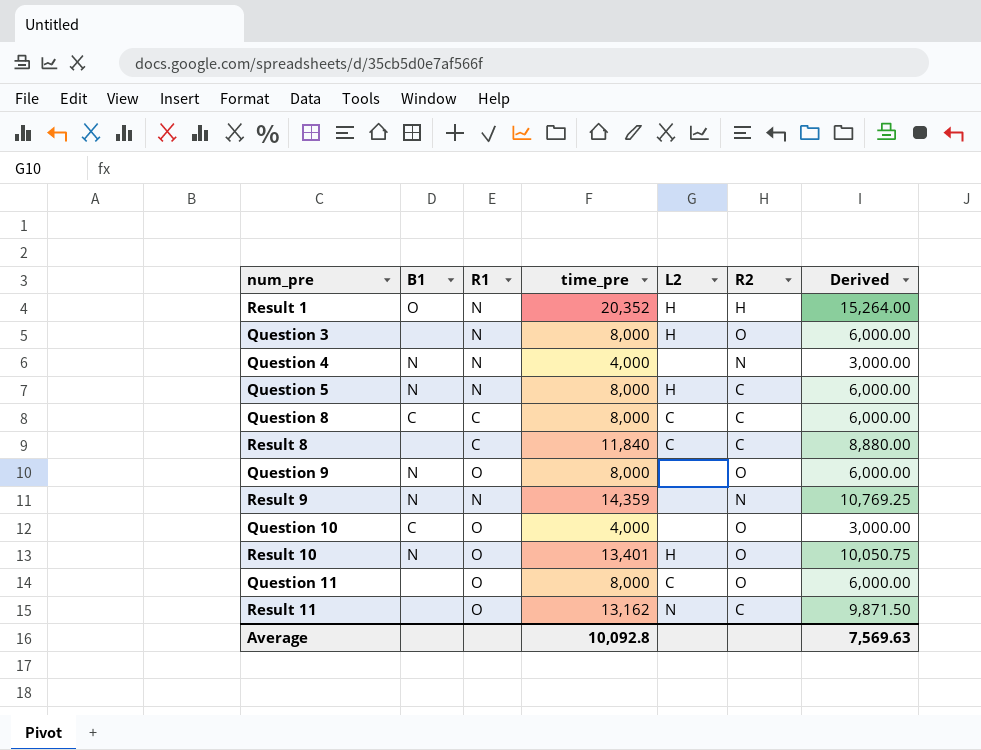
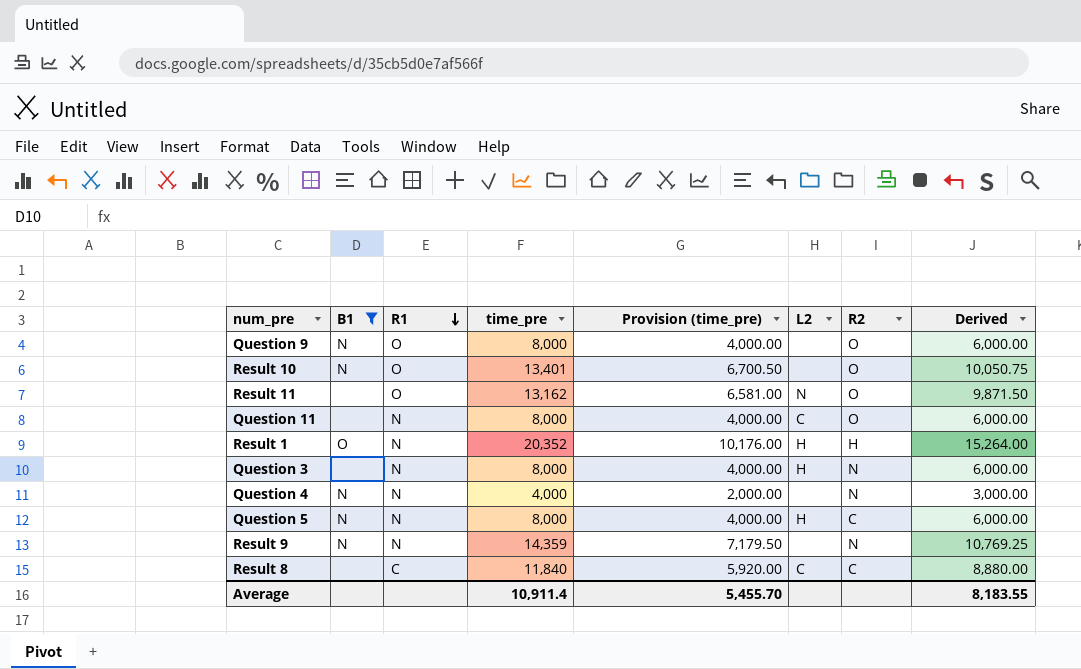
filter: none -> B1 != C
row order: none -> R1 descending
column Provision (time_pre) | formula: none -> [time_pre] * 0.5
Result 10 | L2: H -> none
Result 11 | R2: C -> O
Question 11 | R1: O -> N
Question 3 | R2: O -> N
Average | time_pre: 10,092.8 -> 10,911.4
Average | Derived: 7,569.63 -> 8,183.55

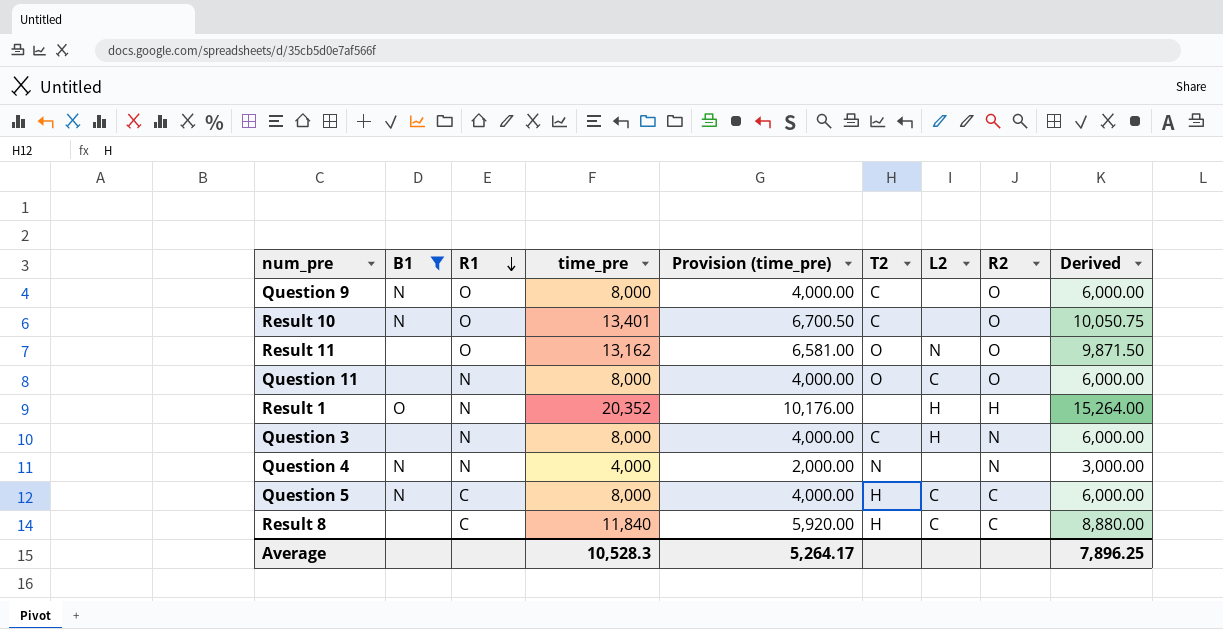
column T2 | position: none -> 6
row Result 9: N | N | 14,359 | 7,179.50 | none | N | 10,769.25 -> none
Question 5 | R1: N -> C
Question 5 | L2: H -> C
Average | time_pre: 10,911.4 -> 10,528.3
Average | Provision (time_pre): 5,455.70 -> 5,264.17
Average | Derived: 8,183.55 -> 7,896.25

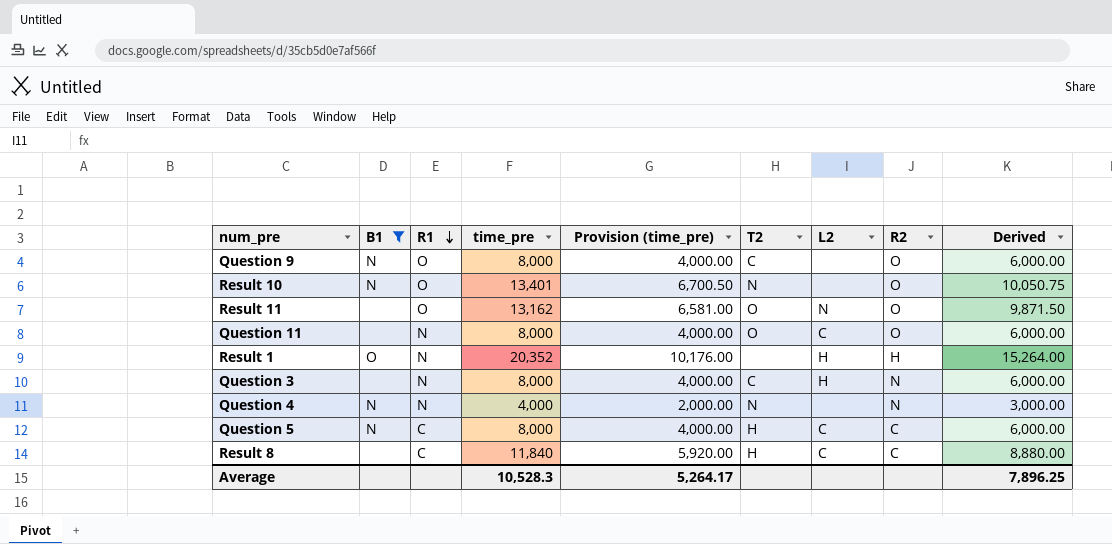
Result 10 | T2: C -> N

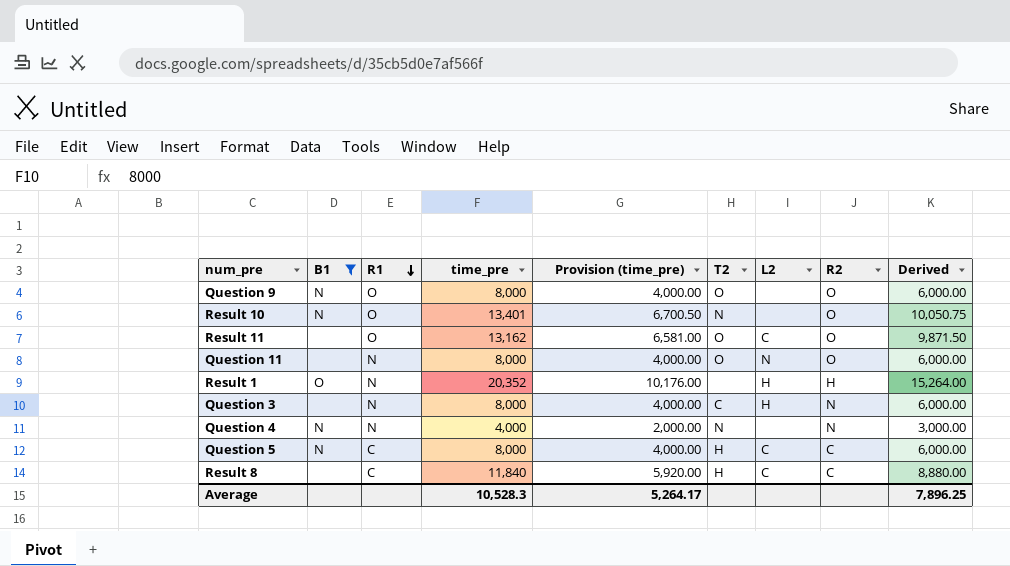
Question 9 | T2: C -> O
Result 11 | L2: N -> C
Question 11 | L2: C -> N

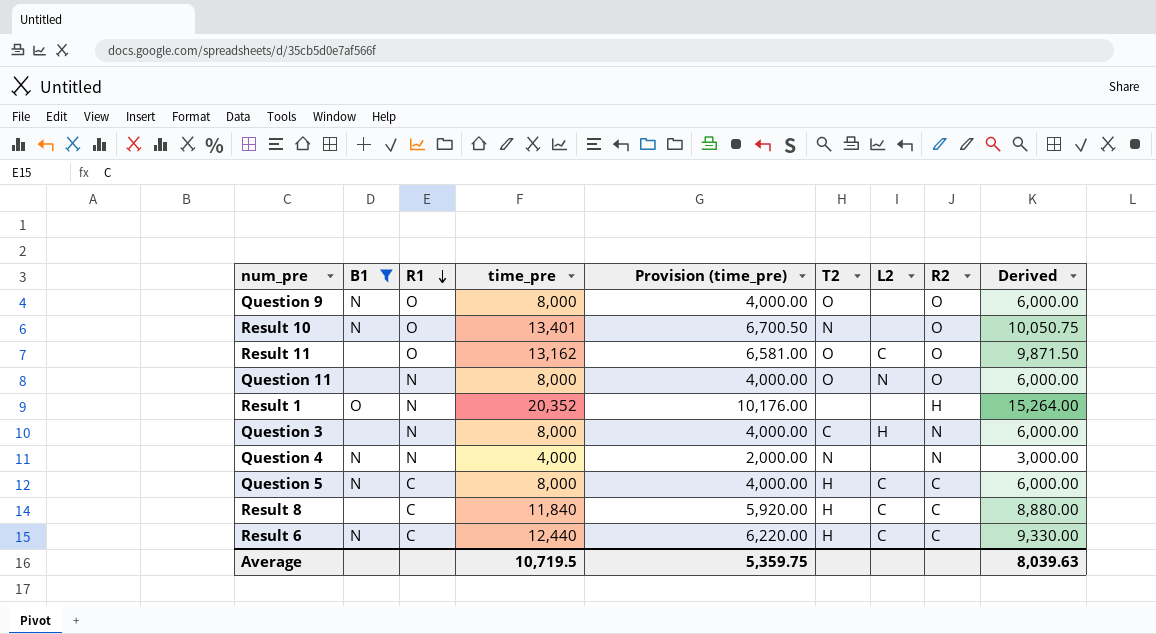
Result 1 | L2: H -> none
row Result 6: none -> N | C | 12,440 | 6,220.00 | H | C | C | 9,330.00
Average | time_pre: 10,528.3 -> 10,719.5
Average | Provision (time_pre): 5,264.17 -> 5,359.75
Average | Derived: 7,896.25 -> 8,039.63

